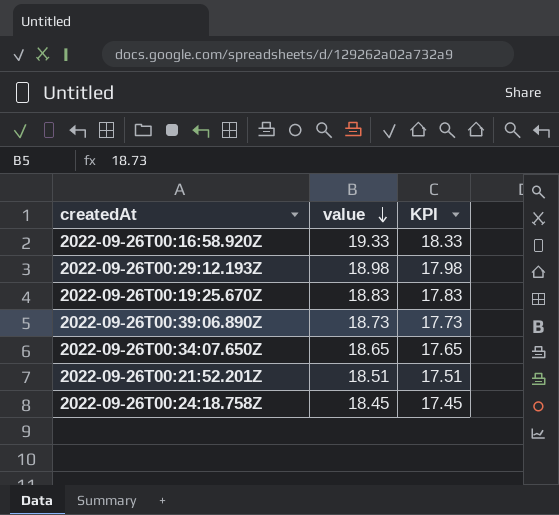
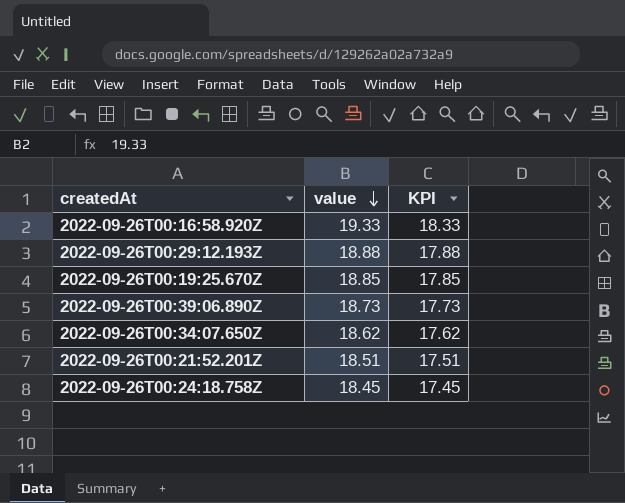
2022-09-26T00:29:12.193Z | value: 18.98 -> 18.88
2022-09-26T00:29:12.193Z | KPI: 17.98 -> 17.88
2022-09-26T00:19:25.670Z | value: 18.83 -> 18.85
2022-09-26T00:19:25.670Z | KPI: 17.83 -> 17.85
2022-09-26T00:34:07.650Z | value: 18.65 -> 18.62
2022-09-26T00:34:07.650Z | KPI: 17.65 -> 17.62

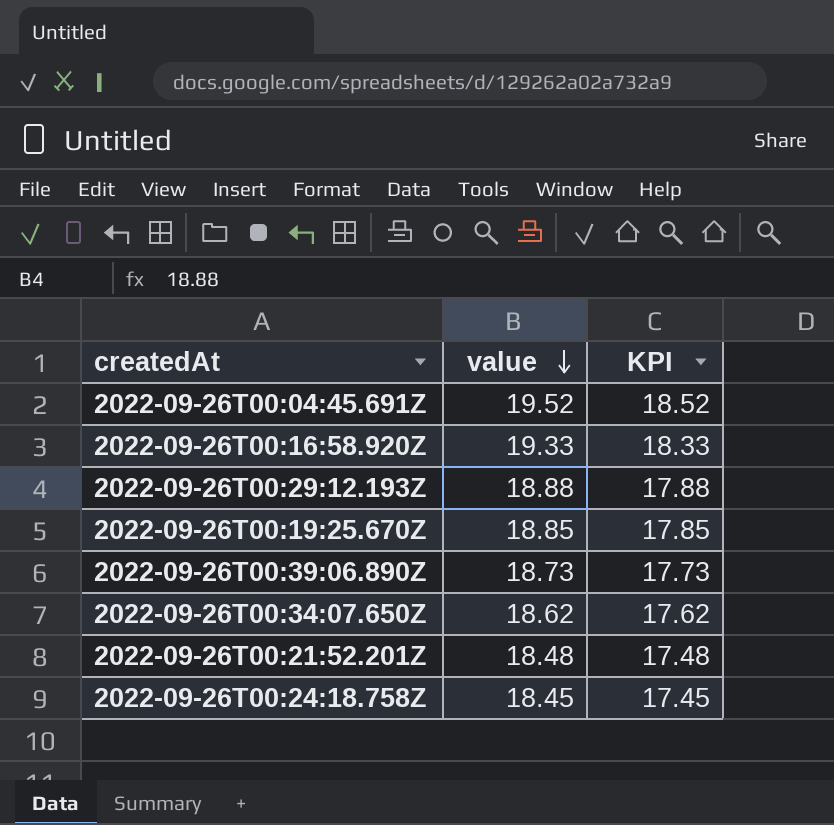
row 2022-09-26T00:04:45.691Z: none -> 19.52 | 18.52
2022-09-26T00:21:52.201Z | value: 18.51 -> 18.48
2022-09-26T00:21:52.201Z | KPI: 17.51 -> 17.48

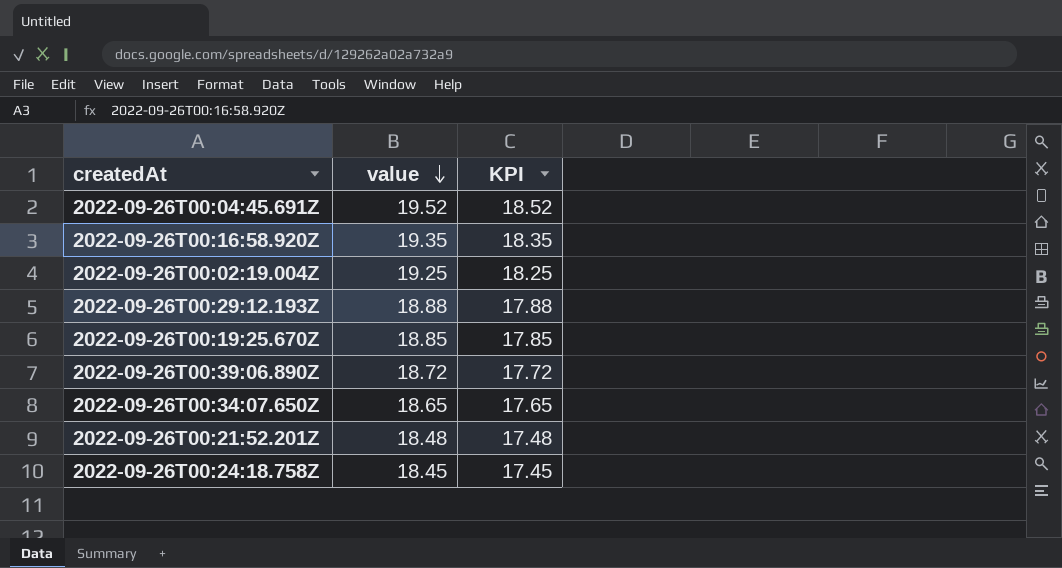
2022-09-26T00:16:58.920Z | value: 19.33 -> 19.35
2022-09-26T00:16:58.920Z | KPI: 18.33 -> 18.35
row 2022-09-26T00:02:19.004Z: none -> 19.25 | 18.25
2022-09-26T00:39:06.890Z | value: 18.73 -> 18.72
2022-09-26T00:39:06.890Z | KPI: 17.73 -> 17.72
2022-09-26T00:34:07.650Z | value: 18.62 -> 18.65
2022-09-26T00:34:07.650Z | KPI: 17.62 -> 17.65

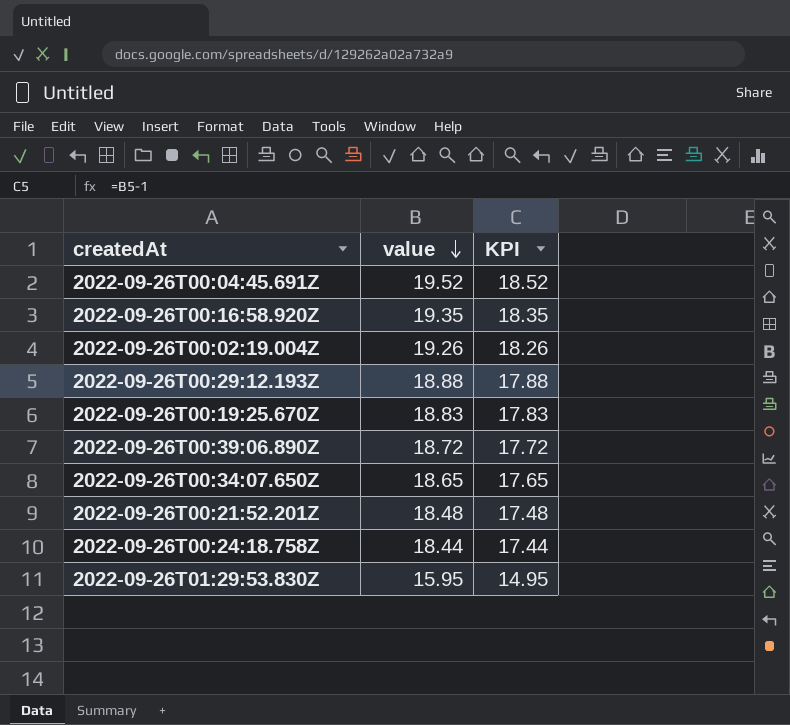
2022-09-26T00:02:19.004Z | value: 19.25 -> 19.26
2022-09-26T00:02:19.004Z | KPI: 18.25 -> 18.26
2022-09-26T00:19:25.670Z | value: 18.85 -> 18.83
2022-09-26T00:19:25.670Z | KPI: 17.85 -> 17.83
2022-09-26T00:24:18.758Z | value: 18.45 -> 18.44
2022-09-26T00:24:18.758Z | KPI: 17.45 -> 17.44
row 2022-09-26T01:29:53.830Z: none -> 15.95 | 14.95

